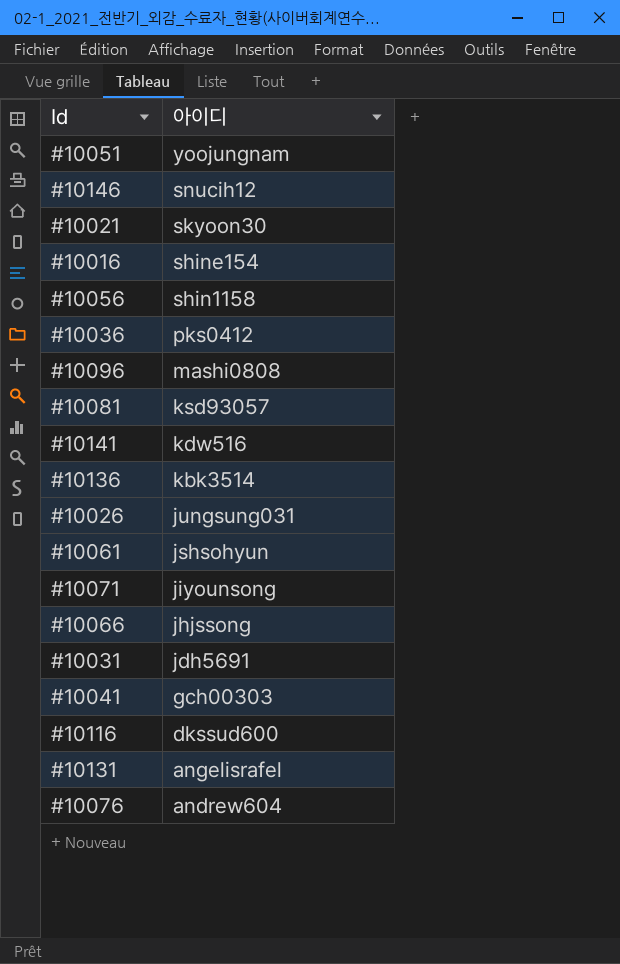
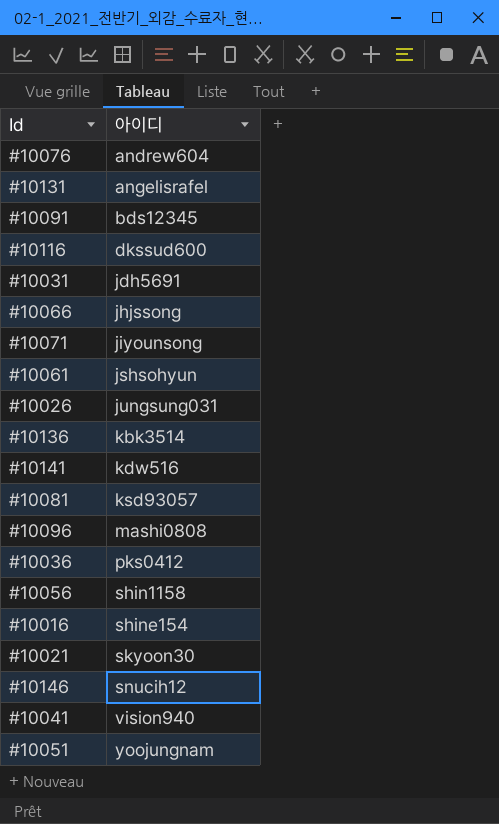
row order: 아이디 descending -> 아이디 ascending
row #10091: none -> bds12345
#10041 | 아이디: gch00303 -> vision940

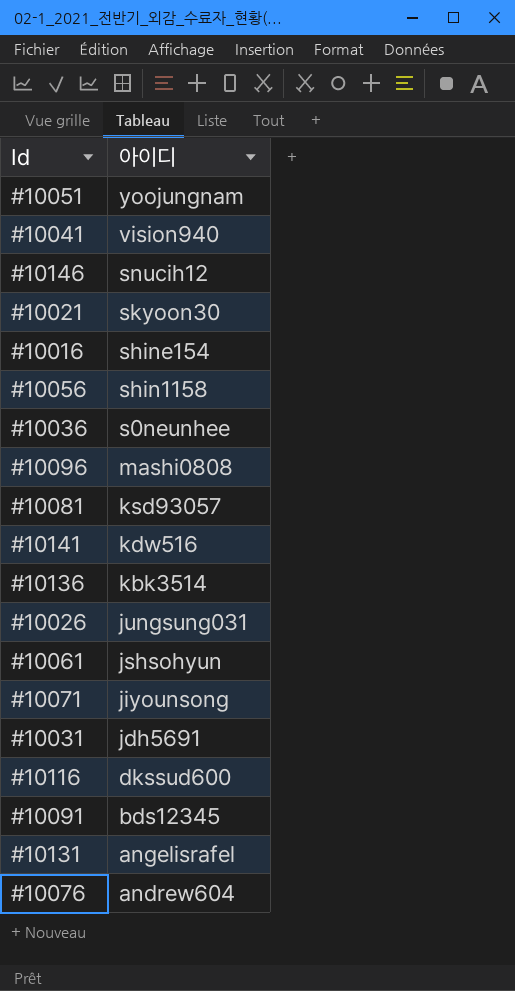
row order: 아이디 ascending -> 아이디 descending
row #10066: jhjssong -> none
#10036 | 아이디: pks0412 -> s0neunhee

